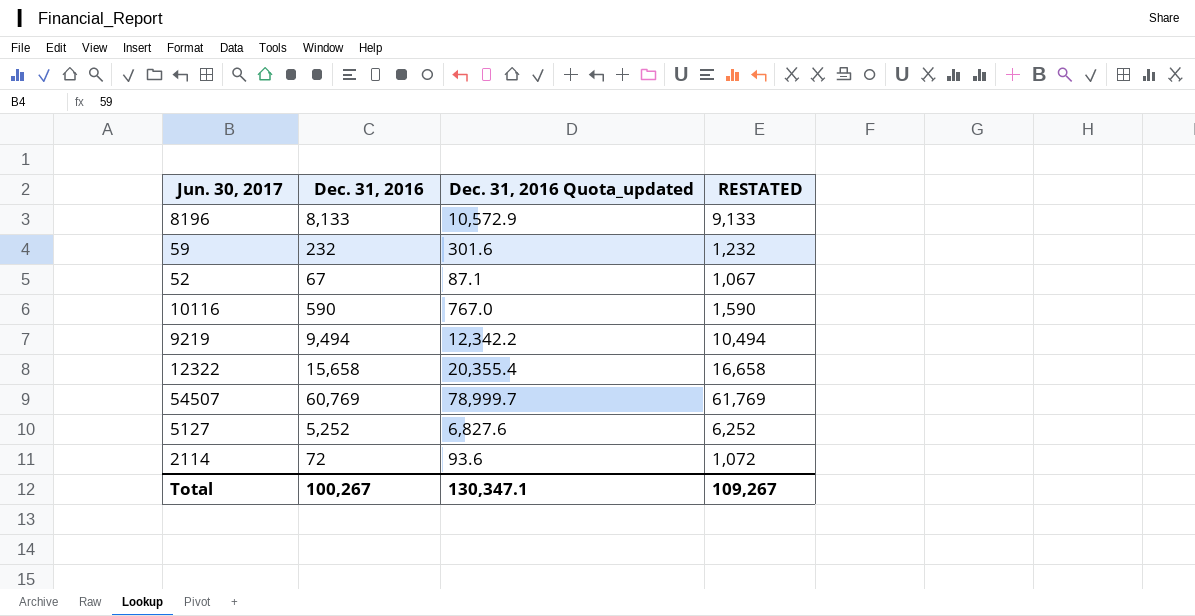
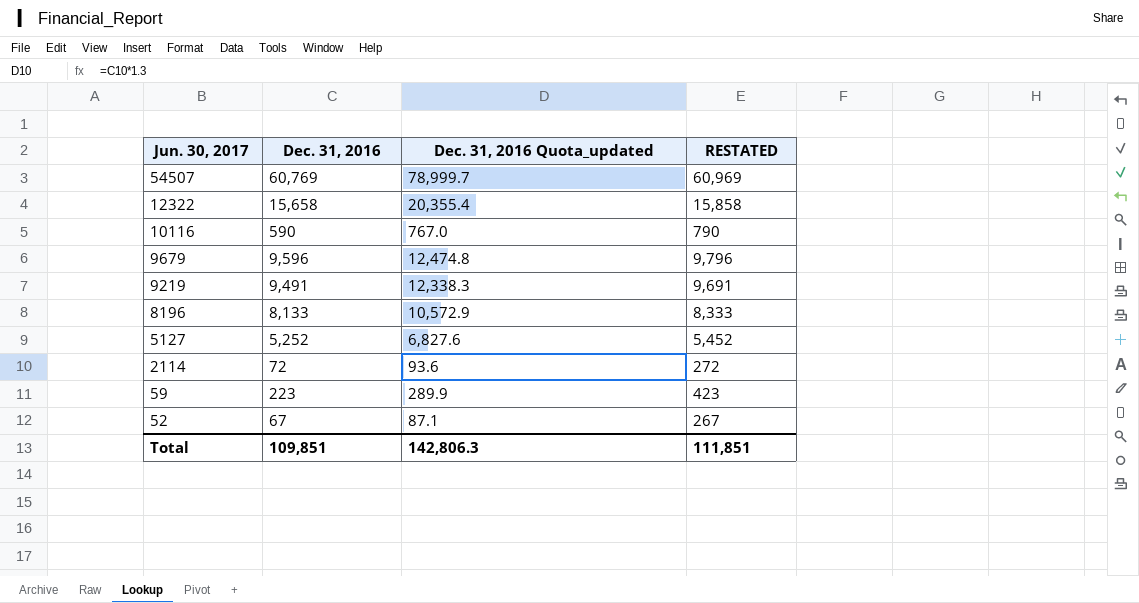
row order: none -> Jun. 30, 2017 descending
column RESTATED | formula: [Dec. 31, 2016] + 1000 -> [Dec. 31, 2016] + 200
row 9679: none -> 9,596 | 12,474.8 | 9,796
9219 | Dec. 31, 2016: 9,494 -> 9,491
9219 | Dec. 31, 2016 Quota_updated: 12,342.2 -> 12,338.3
59 | Dec. 31, 2016: 232 -> 223
59 | Dec. 31, 2016 Quota_updated: 301.6 -> 289.9
Total | Dec. 31, 2016: 100,267 -> 109,851
Total | Dec. 31, 2016 Quota_updated: 130,347.1 -> 142,806.3
Total | RESTATED: 109,267 -> 111,851

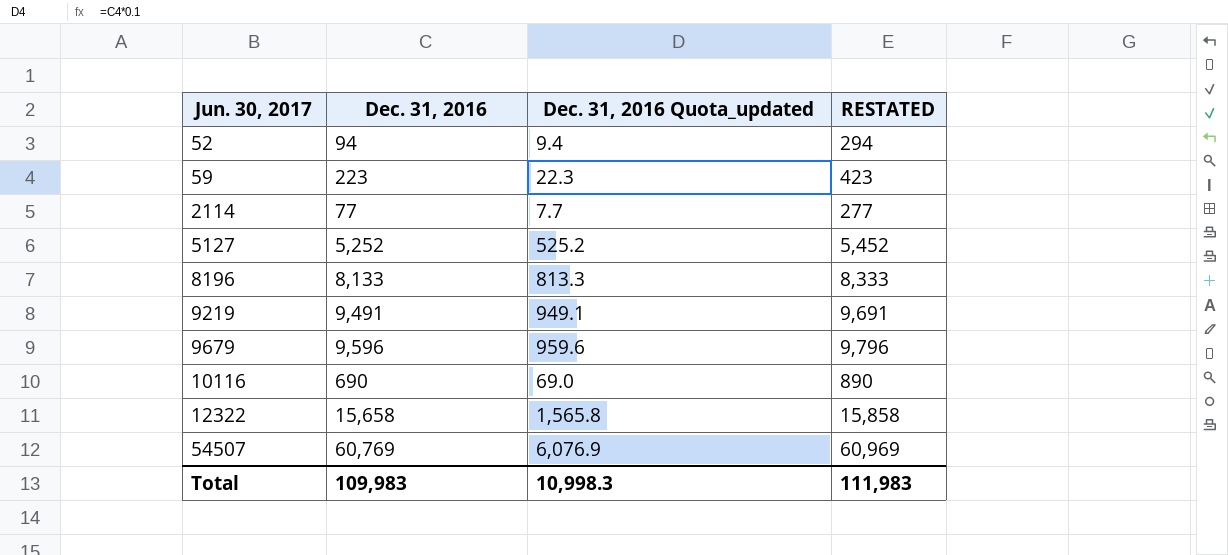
row order: Jun. 30, 2017 descending -> Jun. 30, 2017 ascending
column Dec. 31, 2016 Quota_updated | formula: [Dec. 31, 2016] * 1.3 -> [Dec. 31, 2016] * 0.1
52 | Dec. 31, 2016: 67 -> 94
52 | RESTATED: 267 -> 294
2114 | Dec. 31, 2016: 72 -> 77
2114 | RESTATED: 272 -> 277
10116 | Dec. 31, 2016: 590 -> 690
10116 | RESTATED: 790 -> 890
Total | Dec. 31, 2016: 109,851 -> 109,983
Total | Dec. 31, 2016 Quota_updated: 142,806.3 -> 10,998.3
Total | RESTATED: 111,851 -> 111,983

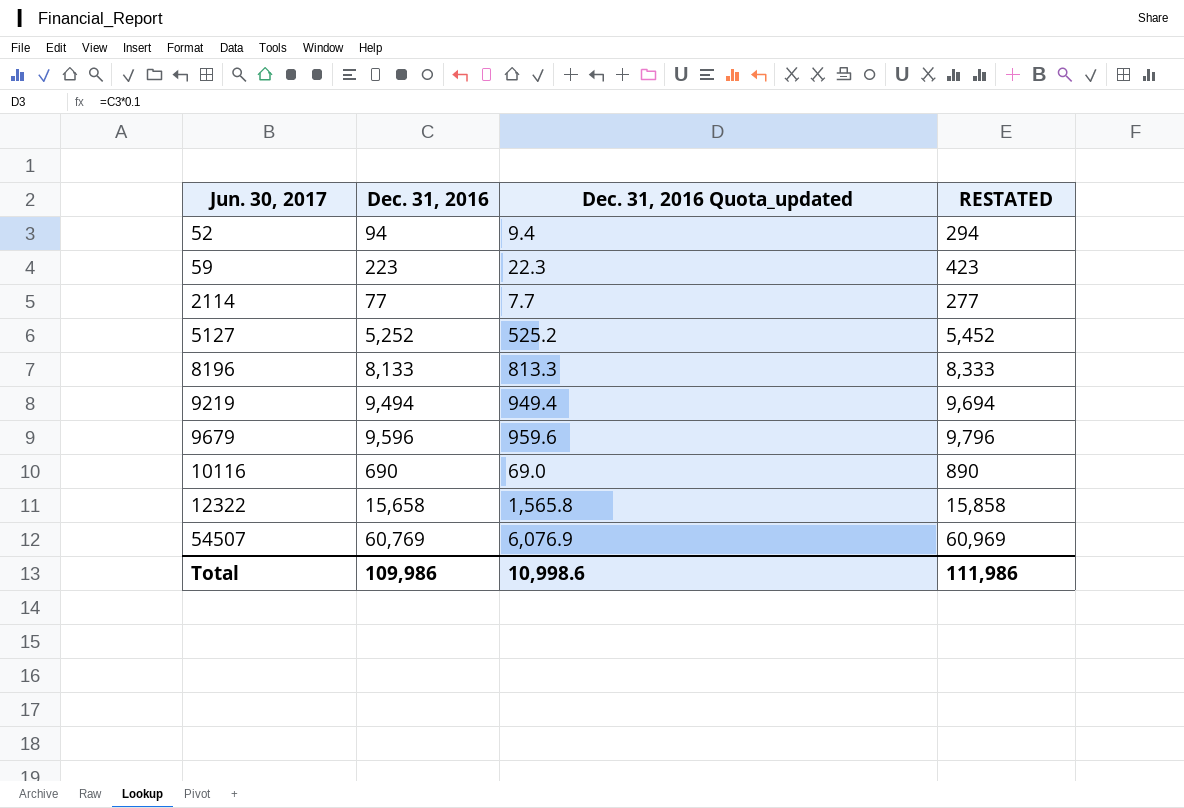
9219 | Dec. 31, 2016: 9,491 -> 9,494
9219 | Dec. 31, 2016 Quota_updated: 949.1 -> 949.4
9219 | RESTATED: 9,691 -> 9,694
Total | Dec. 31, 2016: 109,983 -> 109,986
Total | Dec. 31, 2016 Quota_updated: 10,998.3 -> 10,998.6
Total | RESTATED: 111,983 -> 111,986

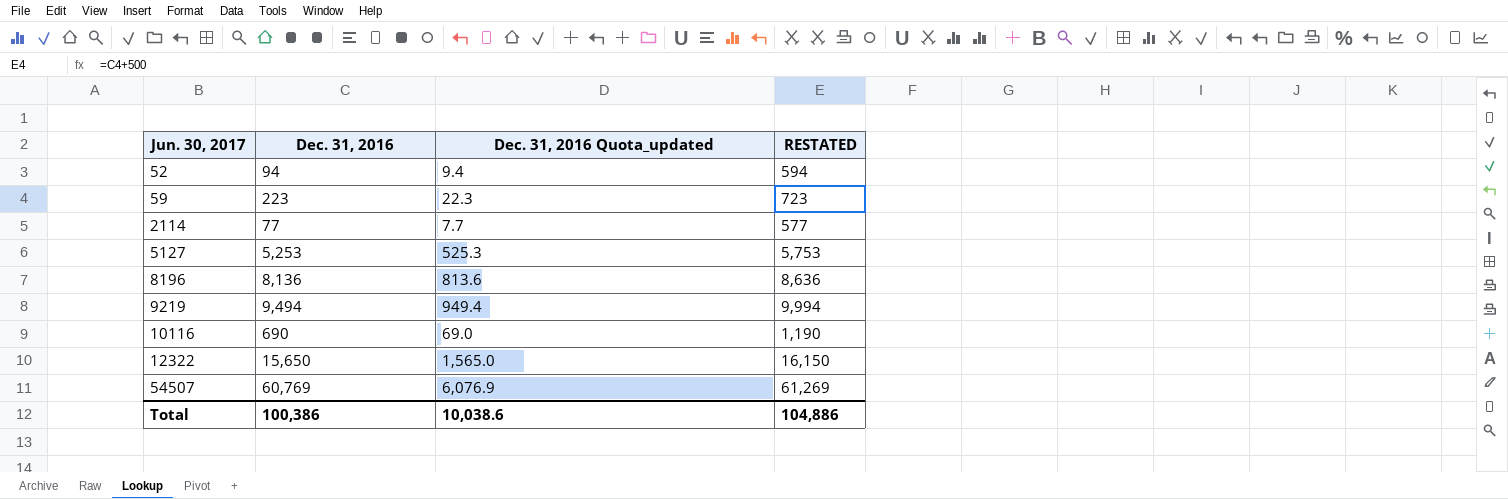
column RESTATED | formula: [Dec. 31, 2016] + 200 -> [Dec. 31, 2016] + 500
row 9679: 9,596 | 959.6 | 9,796 -> none
5127 | Dec. 31, 2016: 5,252 -> 5,253
5127 | Dec. 31, 2016 Quota_updated: 525.2 -> 525.3
8196 | Dec. 31, 2016: 8,133 -> 8,136
8196 | Dec. 31, 2016 Quota_updated: 813.3 -> 813.6
12322 | Dec. 31, 2016: 15,658 -> 15,650
12322 | Dec. 31, 2016 Quota_updated: 1,565.8 -> 1,565.0
Total | Dec. 31, 2016: 109,986 -> 100,386
Total | Dec. 31, 2016 Quota_updated: 10,998.6 -> 10,038.6
Total | RESTATED: 111,986 -> 104,886

